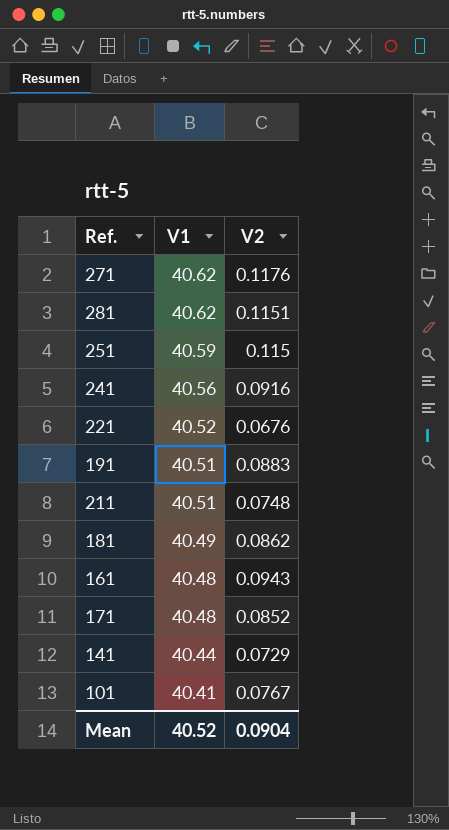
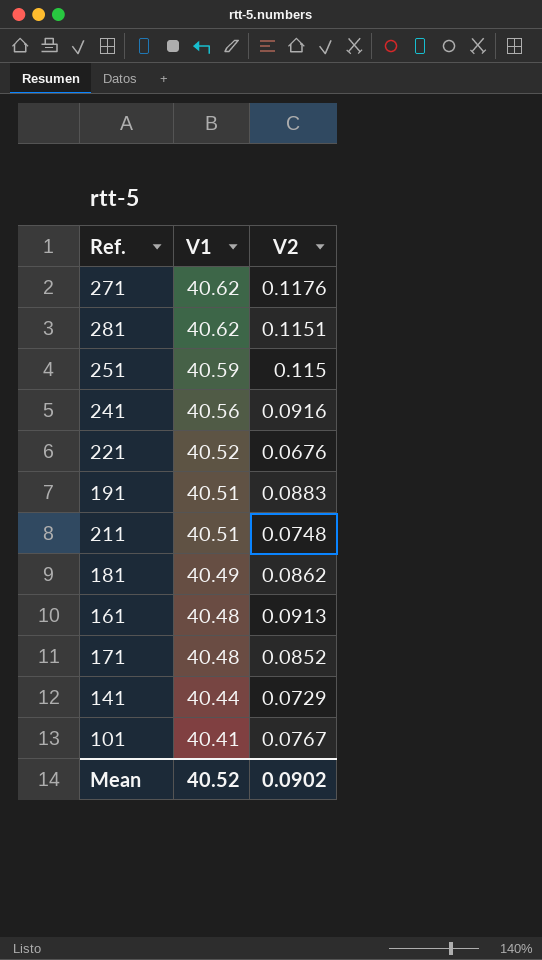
161 | V2: 0.0943 -> 0.0913
Mean | V2: 0.0904 -> 0.0902

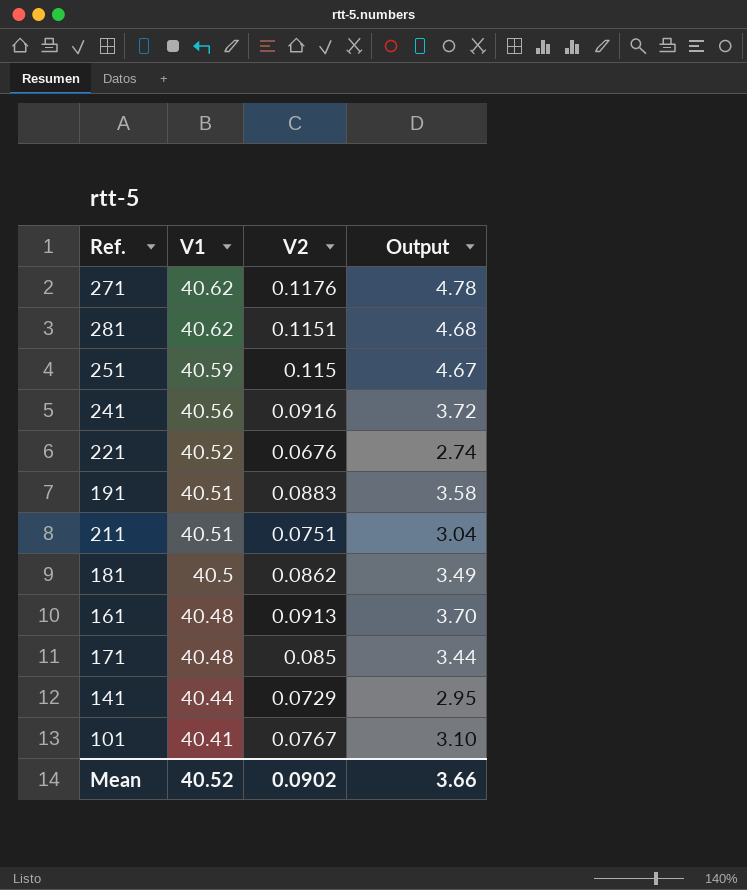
column Output | formula: none -> [V1] * [V2]
211 | V2: 0.0748 -> 0.0751
181 | V1: 40.49 -> 40.5
171 | V2: 0.0852 -> 0.085

